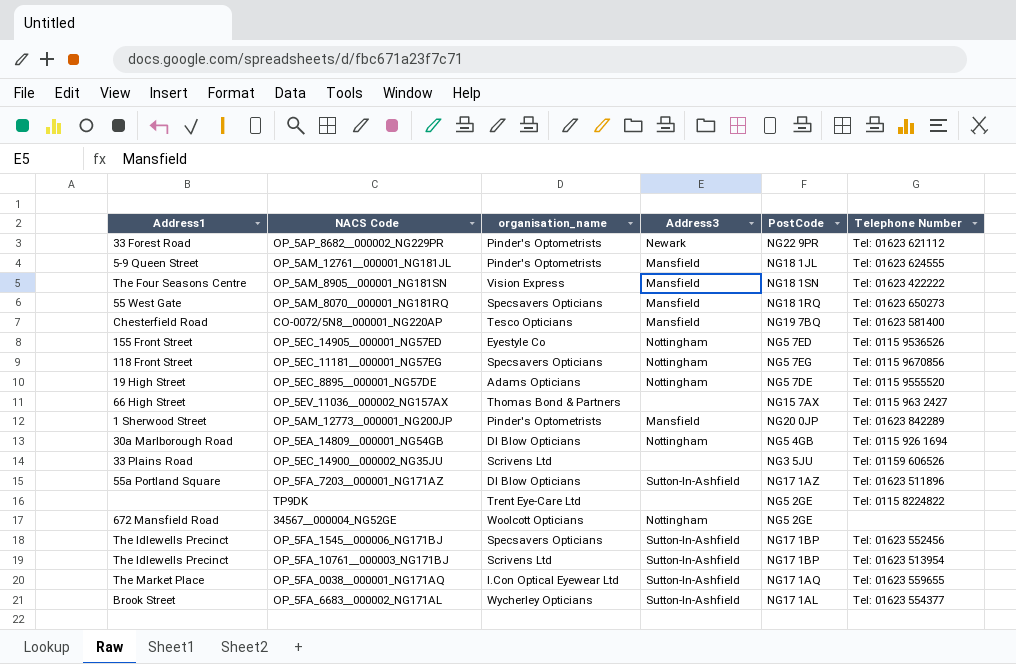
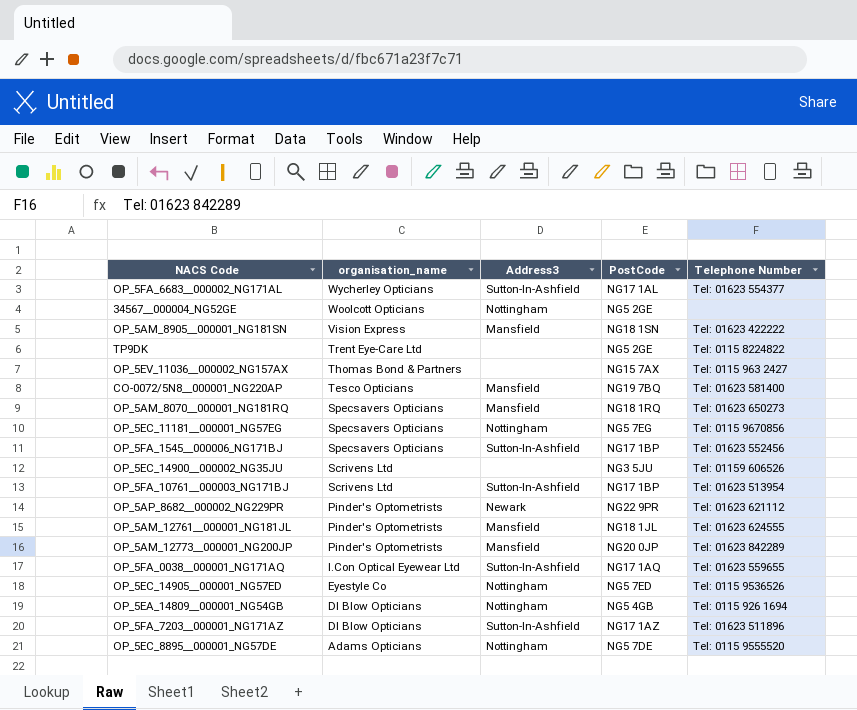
row order: none -> organisation_name descending
column Address1 | position: 1 -> none

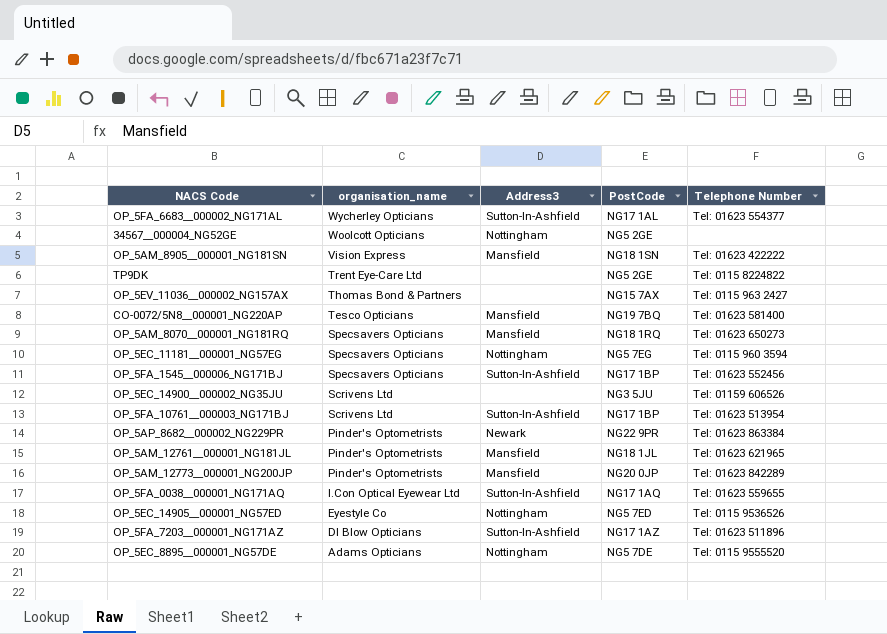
row OP_5EA_14809__000001_NG54GB: DI Blow Opticians | Nottingham | NG5 4GB | Tel: 0115 926 1694 -> none
OP_5EC_11181__000001_NG57EG | Telephone Number: Tel: 0115 9670856 -> Tel: 0115 960 3594
OP_5AP_8682__000002_NG229PR | Telephone Number: Tel: 01623 621112 -> Tel: 01623 863384
OP_5AM_12761__000001_NG181JL | Telephone Number: Tel: 01623 624555 -> Tel: 01623 621965

